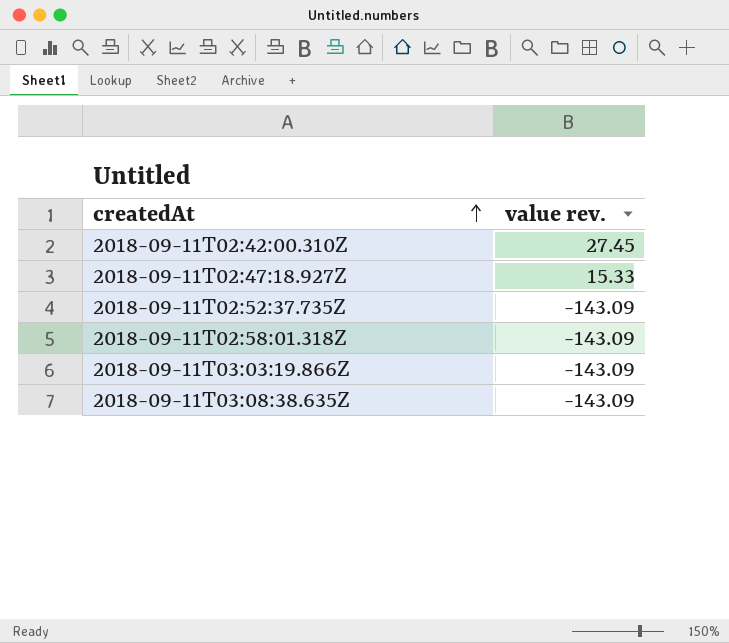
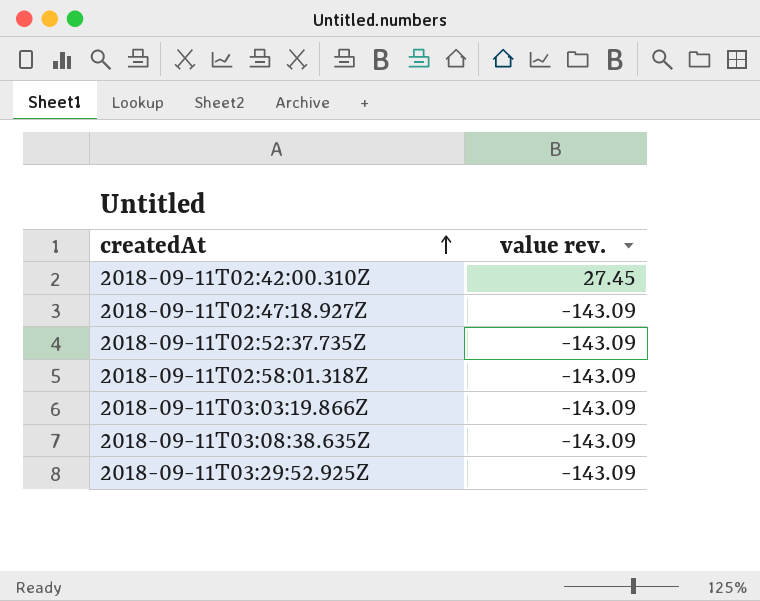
2018-09-11T02:47:18.927Z | value rev.: 15.33 -> -143.09
row 2018-09-11T03:29:52.925Z: none -> -143.09

